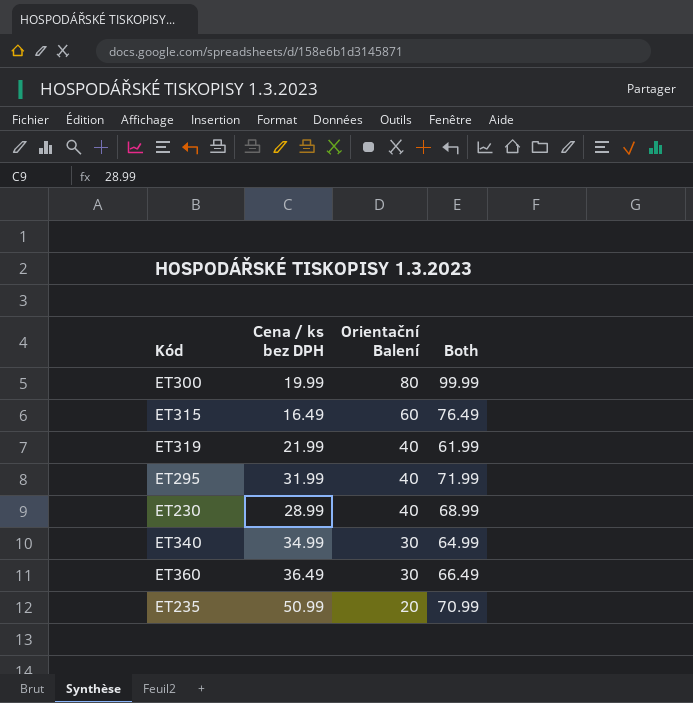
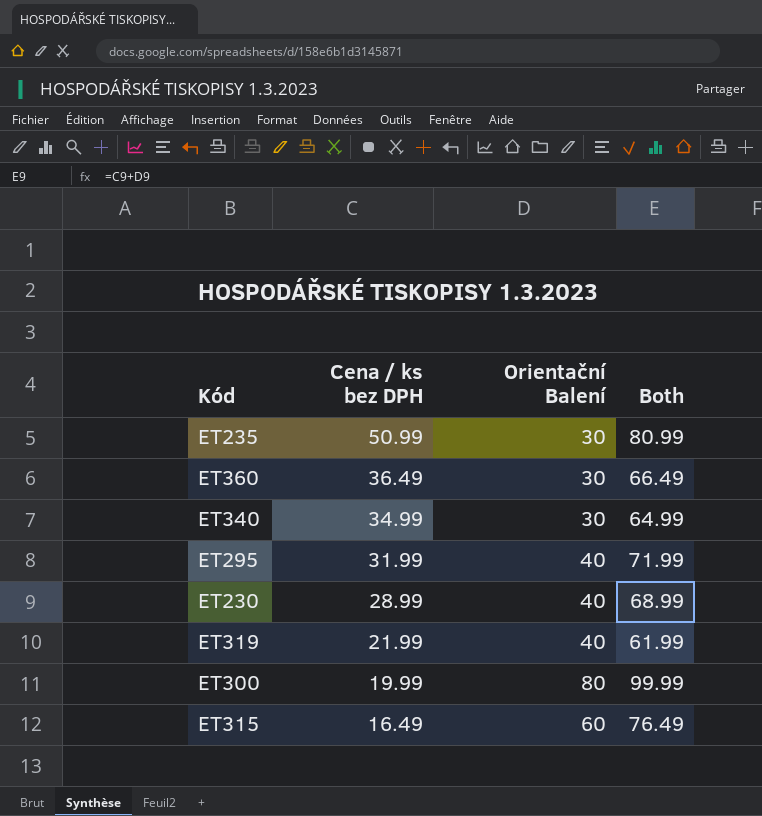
row order: Orientační Balení descending -> Cena / ks bez DPH descending
ET235 | Orientační Balení: 20 -> 30
ET235 | Both: 70.99 -> 80.99

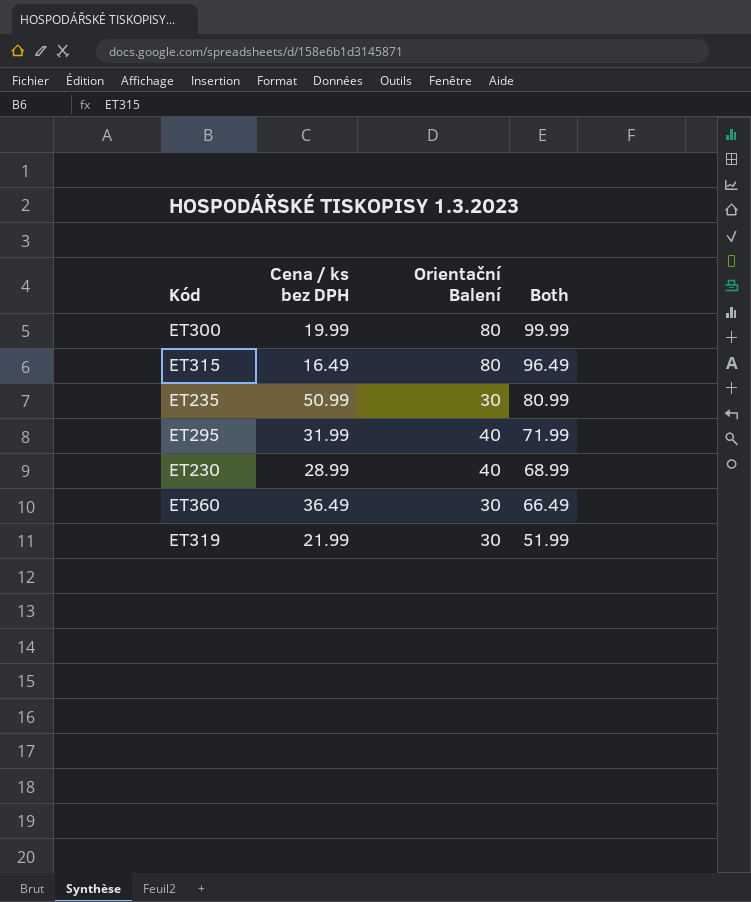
row order: Cena / ks bez DPH descending -> Both descending
row ET340: 34.99 | 30 | 64.99 -> none
ET315 | Orientační Balení: 60 -> 80
ET315 | Both: 76.49 -> 96.49
ET319 | Orientační Balení: 40 -> 30
ET319 | Both: 61.99 -> 51.99

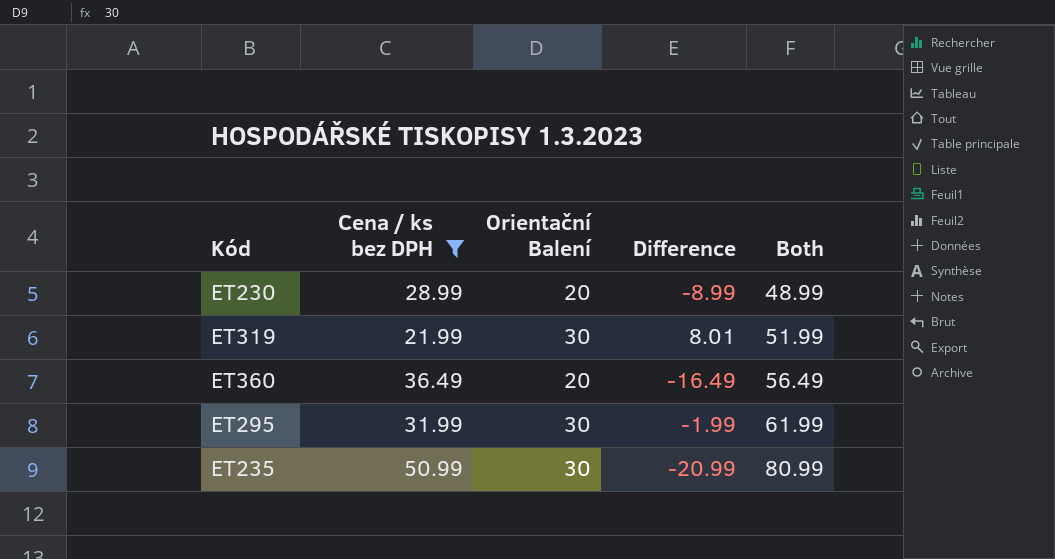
filter: none -> Cena / ks bez DPH >= 21.99
row order: Both descending -> Both ascending
column Difference | formula: none -> [Orientační Balení] - [Cena / ks bez DPH]
ET230 | Orientační Balení: 40 -> 20
ET230 | Both: 68.99 -> 48.99
ET360 | Orientační Balení: 30 -> 20
ET360 | Both: 66.49 -> 56.49
ET295 | Orientační Balení: 40 -> 30
ET295 | Both: 71.99 -> 61.99

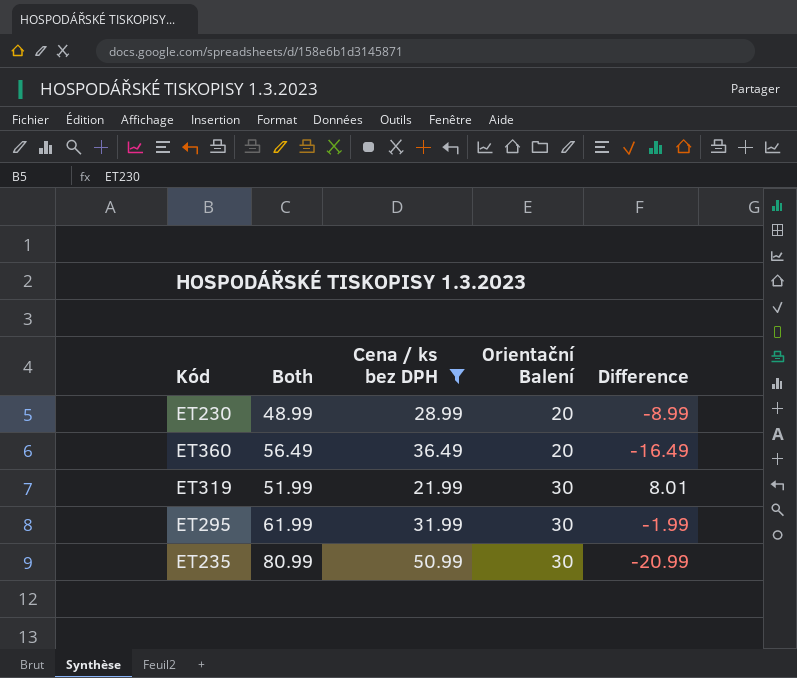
row order: Both ascending -> Orientační Balení ascending
column Both | position: 5 -> 2

